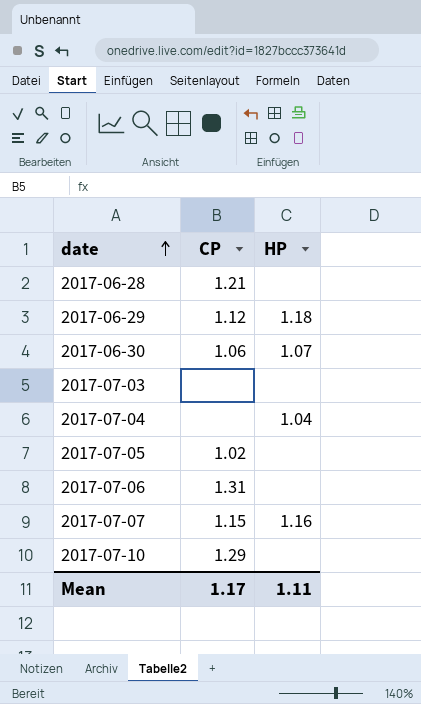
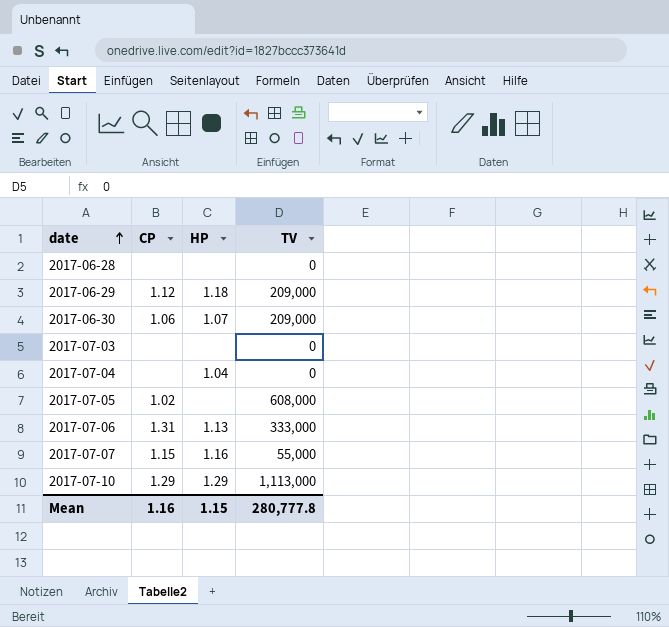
column TV | position: none -> 4
2017-06-28 | CP: 1.21 -> none
2017-07-06 | HP: none -> 1.13
2017-07-10 | HP: none -> 1.29
Mean | CP: 1.17 -> 1.16
Mean | HP: 1.11 -> 1.15

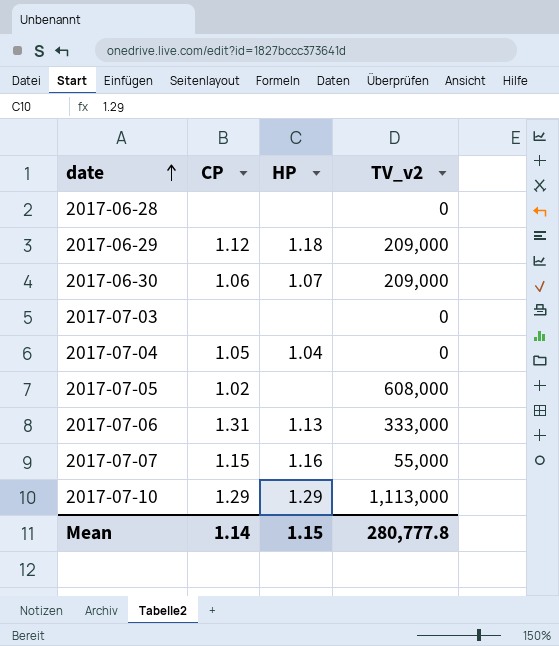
column name: TV -> TV_v2
2017-07-04 | CP: none -> 1.05
Mean | CP: 1.16 -> 1.14

